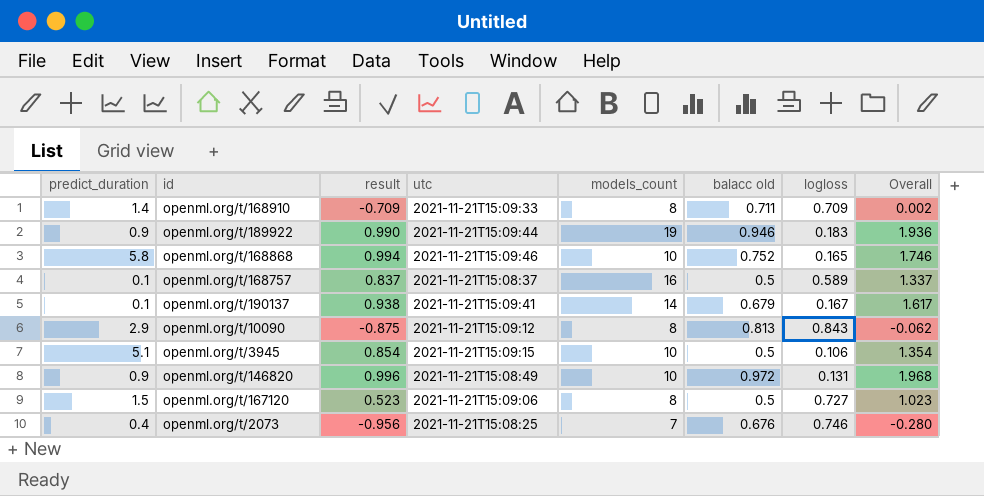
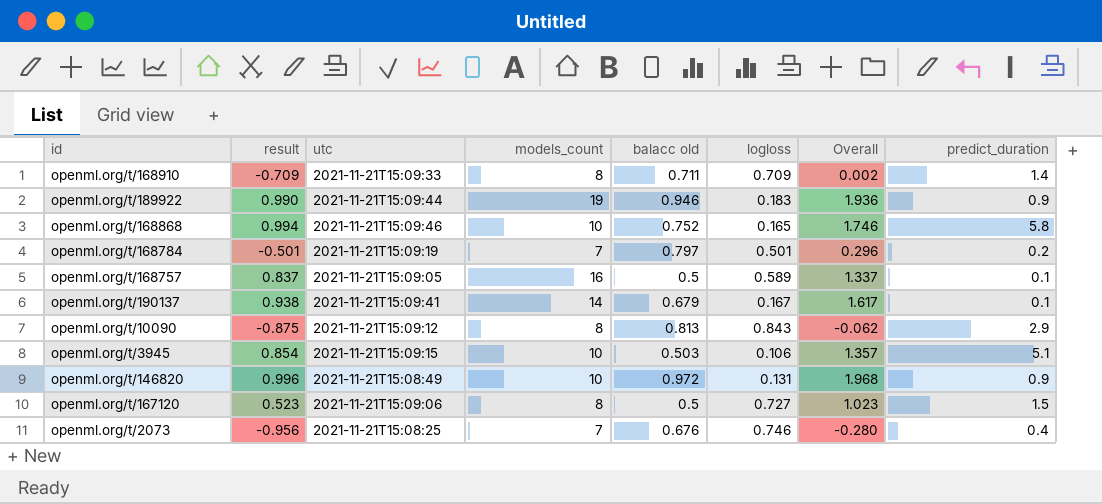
column predict_duration | position: 1 -> 8
row openml.org/t/168784: none -> -0.501 | 2021-11-21T15:09:19 | 7 | 0.797 | 0.501 | 0.296 | 0.2
openml.org/t/168757 | utc: 2021-11-21T15:08:37 -> 2021-11-21T15:09:05
openml.org/t/3945 | balacc old: 0.5 -> 0.503
openml.org/t/3945 | Overall: 1.354 -> 1.357

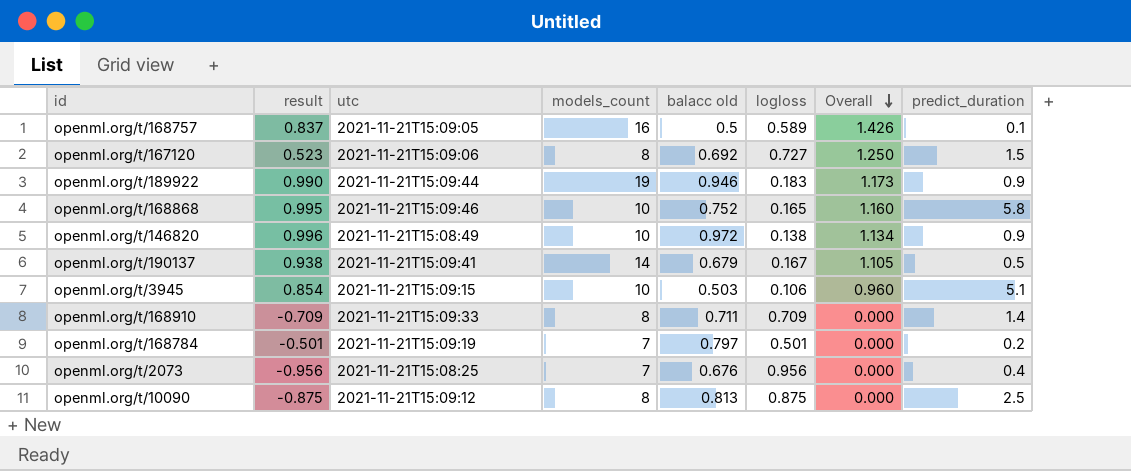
row order: none -> Overall descending
column Overall | formula: [result] + [balacc old] -> [result] + [logloss]
openml.org/t/167120 | balacc old: 0.5 -> 0.692
openml.org/t/168868 | result: 0.994 -> 0.995
openml.org/t/146820 | logloss: 0.131 -> 0.138
openml.org/t/190137 | predict_duration: 0.1 -> 0.5
openml.org/t/2073 | logloss: 0.746 -> 0.956
openml.org/t/10090 | logloss: 0.843 -> 0.875
openml.org/t/10090 | predict_duration: 2.9 -> 2.5

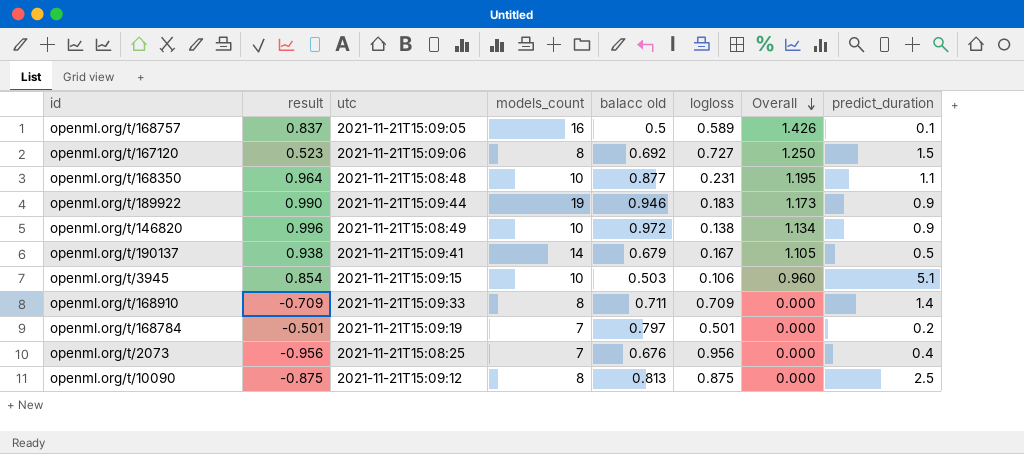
row openml.org/t/168868: 0.995 | 2021-11-21T15:09:46 | 10 | 0.752 | 0.165 | 1.160 | 5.8 -> none
row openml.org/t/168350: none -> 0.964 | 2021-11-21T15:08:48 | 10 | 0.877 | 0.231 | 1.195 | 1.1

